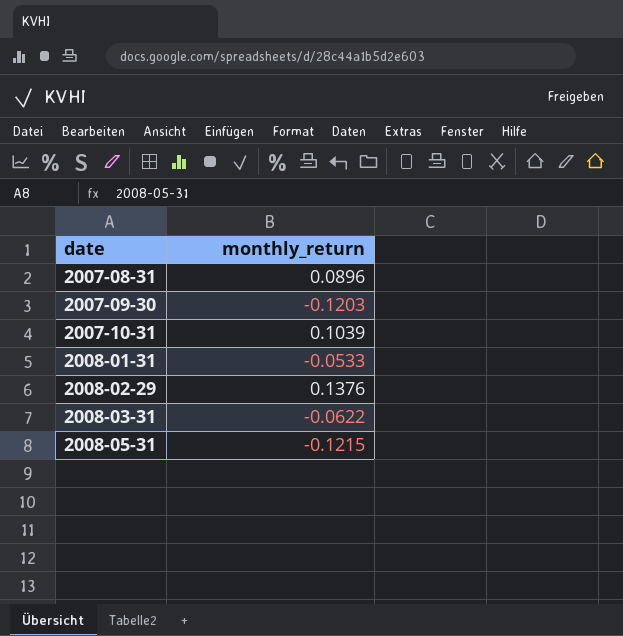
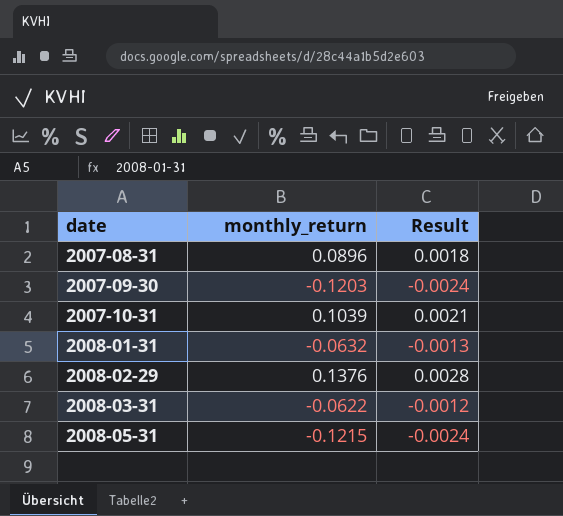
column Result | formula: none -> [monthly_return] * 0.02
2008-01-31 | monthly_return: -0.0533 -> -0.0632

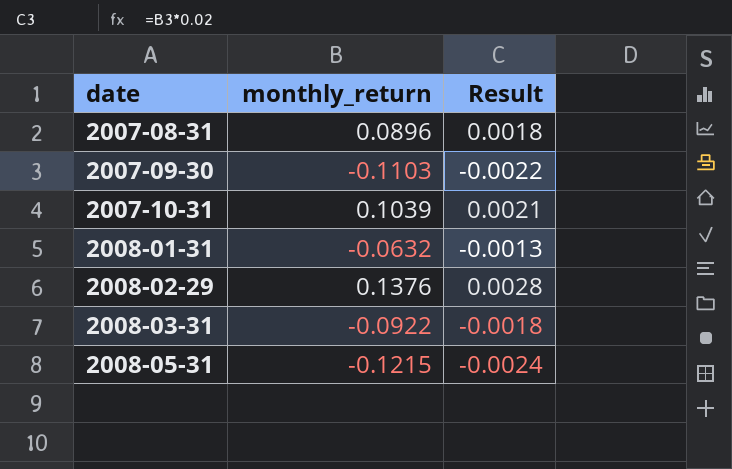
2007-09-30 | monthly_return: -0.1203 -> -0.1103
2007-09-30 | Result: -0.0024 -> -0.0022
2008-03-31 | monthly_return: -0.0622 -> -0.0922
2008-03-31 | Result: -0.0012 -> -0.0018

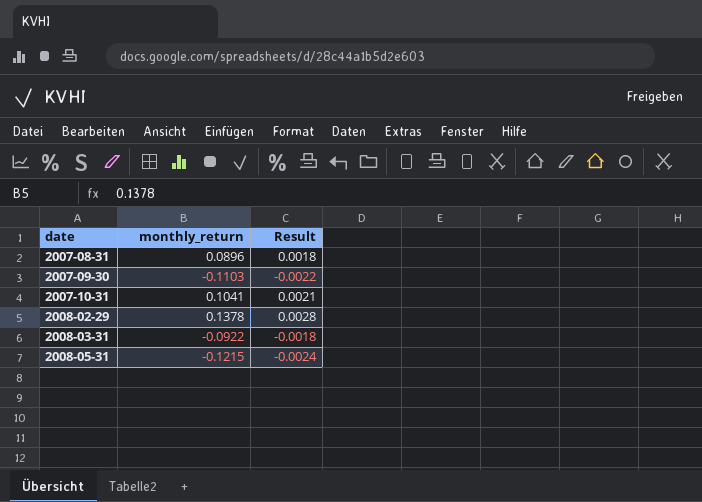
row 2008-01-31: -0.0632 | -0.0013 -> none
2007-10-31 | monthly_return: 0.1039 -> 0.1041
2008-02-29 | monthly_return: 0.1376 -> 0.1378

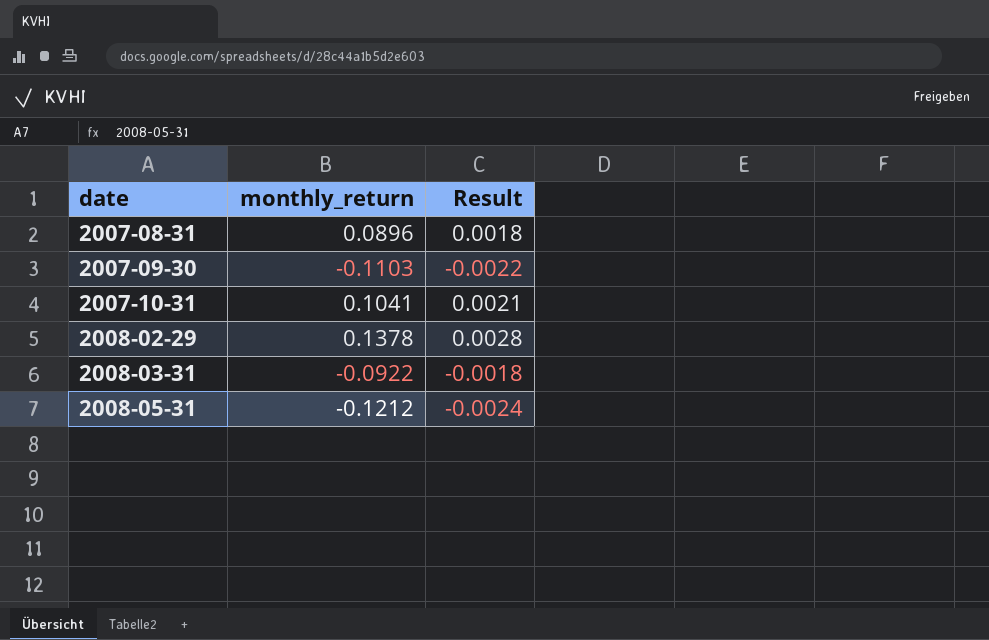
2008-05-31 | monthly_return: -0.1215 -> -0.1212

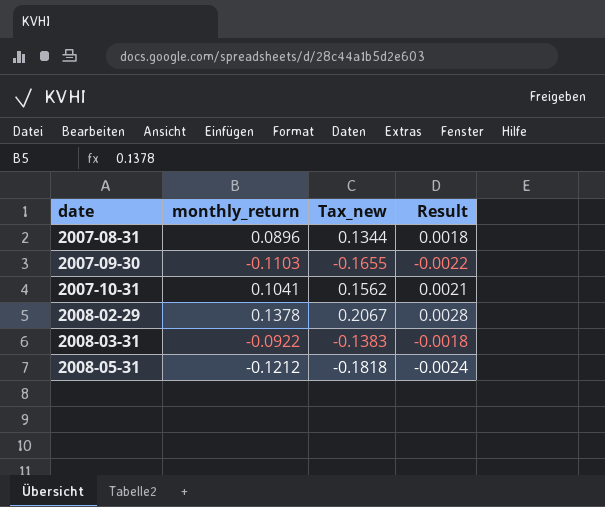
column Tax_new | formula: none -> [monthly_return] * 1.5

